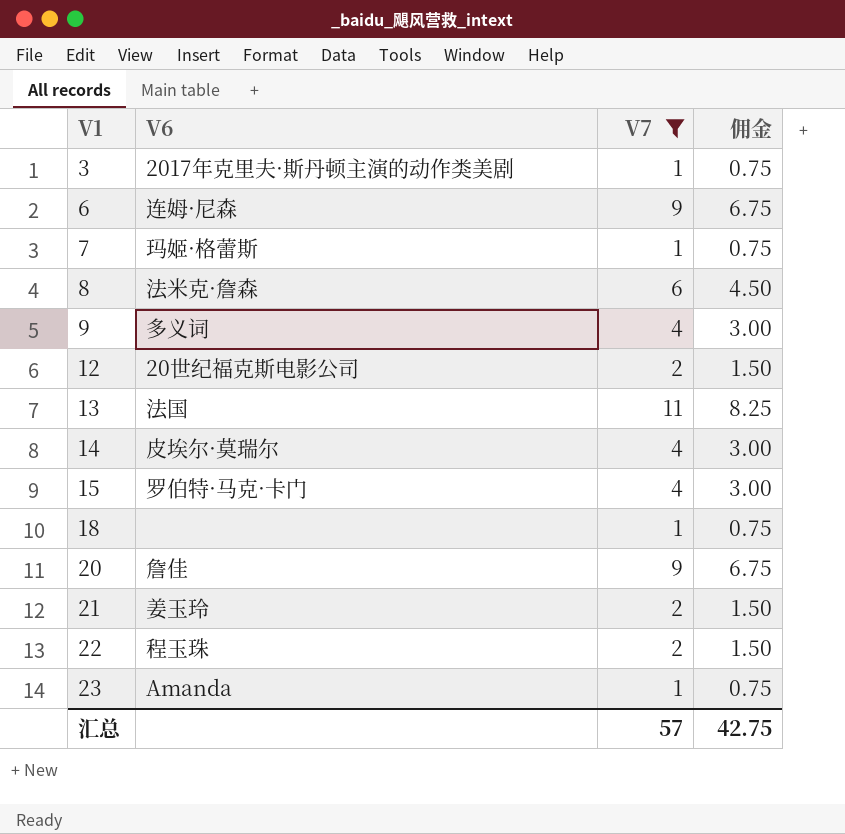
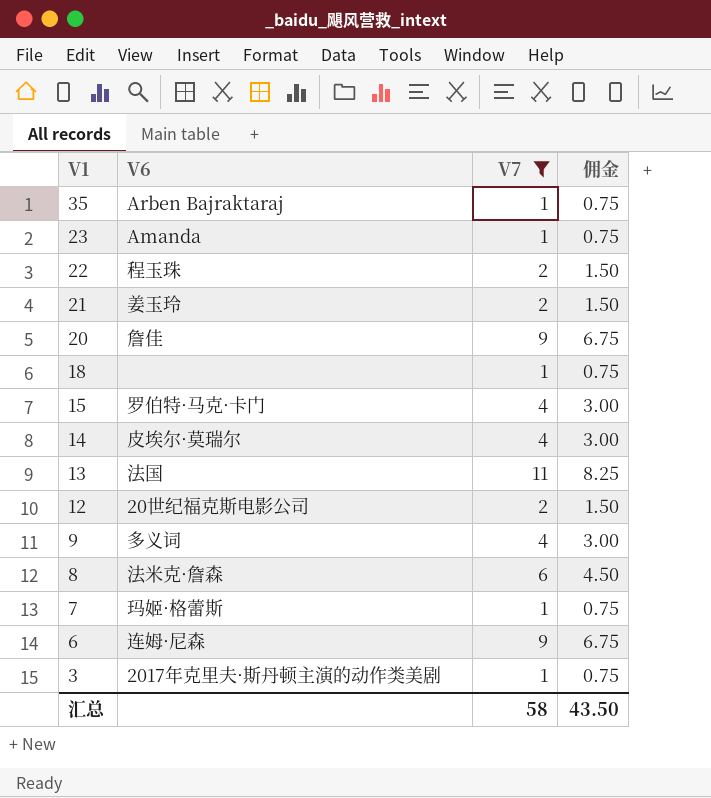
row order: V1 ascending -> V1 descending
row 35: none -> Arben Bajraktaraj | 1 | 0.75
汇总 | V7: 57 -> 58
汇总 | 佣金: 42.75 -> 43.50

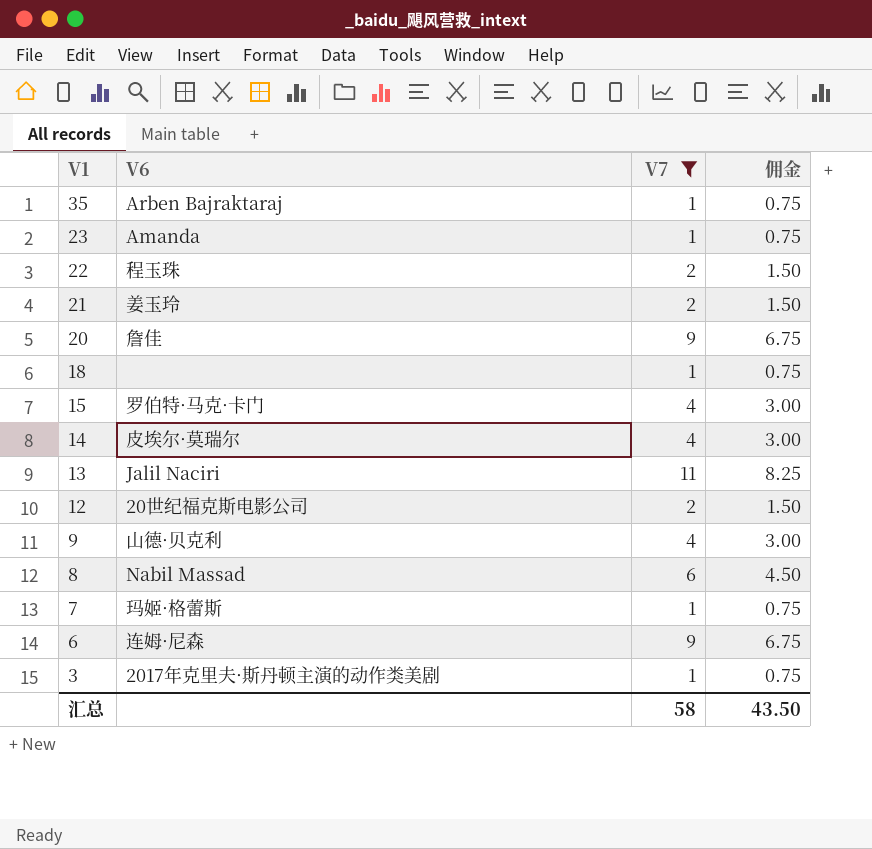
13 | V6: 法国 -> Jalil Naciri
9 | V6: 多义词 -> 山德·贝克利
8 | V6: 法米克·詹森 -> Nabil Massad

